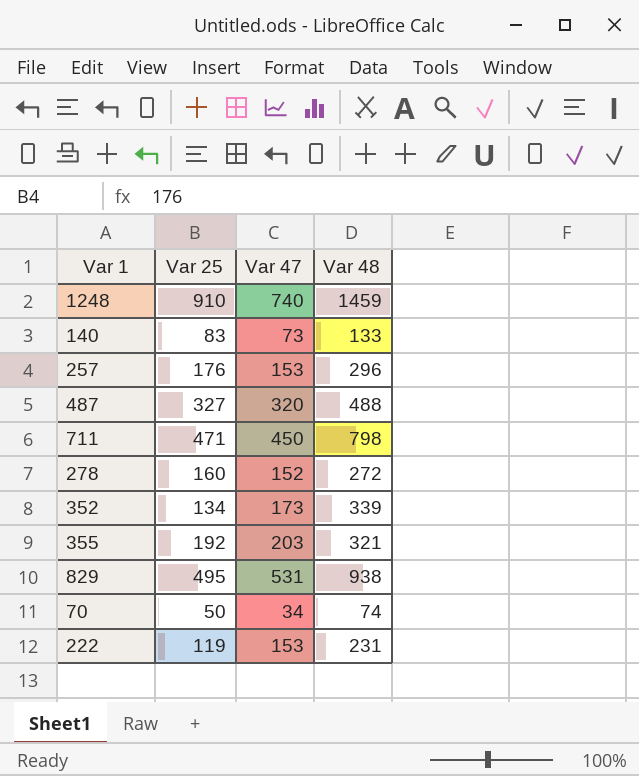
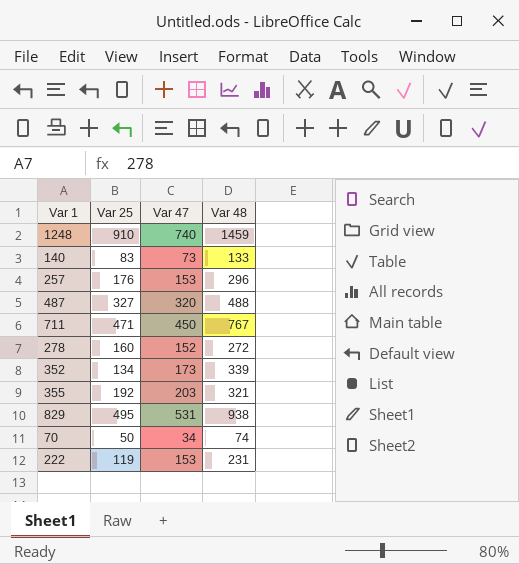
711 | Var 48: 798 -> 767

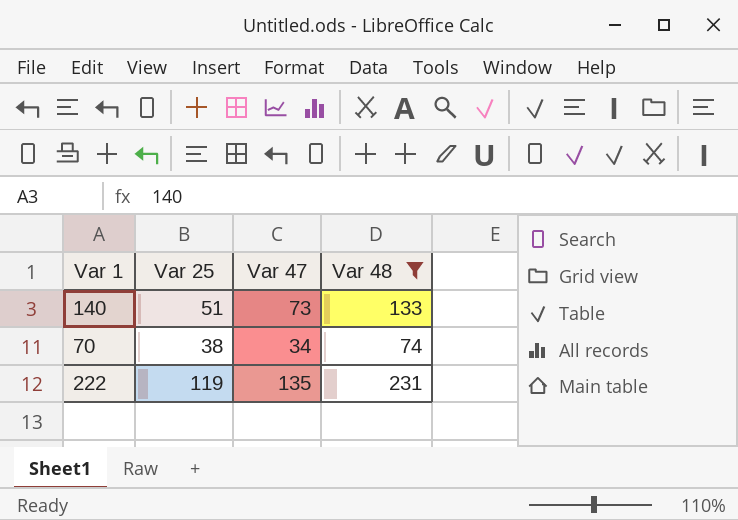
filter: none -> Var 48 <= 231
140 | Var 25: 83 -> 51
70 | Var 25: 50 -> 38
222 | Var 47: 153 -> 135

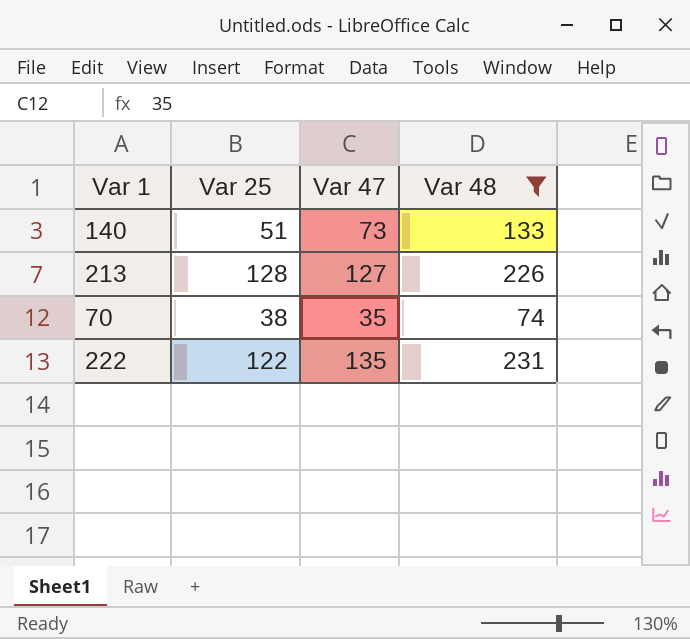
row 213: none -> 128 | 127 | 226
70 | Var 47: 34 -> 35
222 | Var 25: 119 -> 122

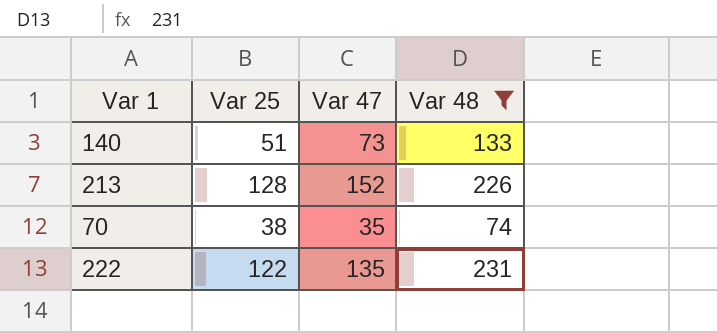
213 | Var 47: 127 -> 152

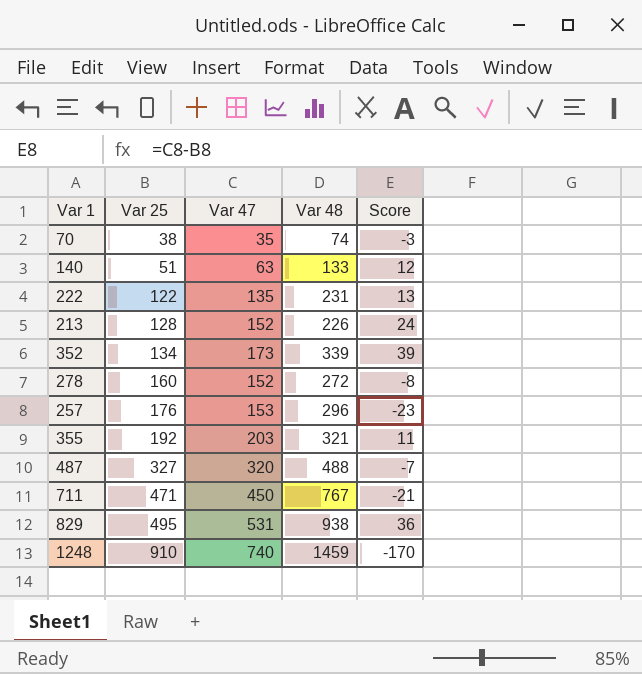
filter: Var 48 <= 231 -> none
row order: none -> Var 25 ascending
column Score | formula: none -> [Var 47] - [Var 25]
140 | Var 47: 73 -> 63

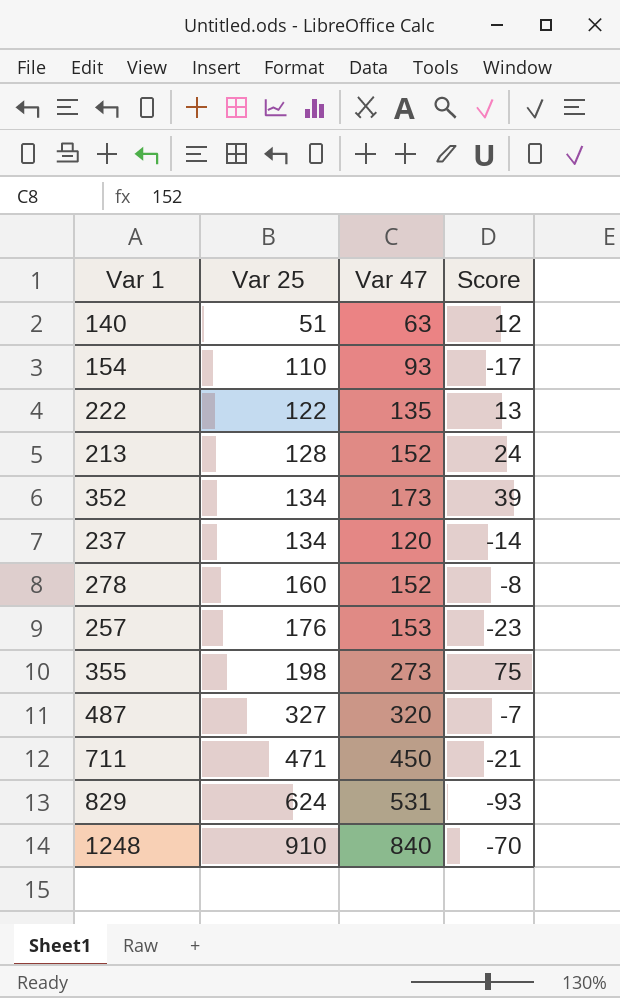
column Var 48 | position: 4 -> none
row 70: 38 | 35 | 74 | -3 -> none
row 154: none -> 110 | 93 | -17
row 237: none -> 134 | 120 | -14
355 | Var 25: 192 -> 198
355 | Var 47: 203 -> 273
355 | Score: 11 -> 75
829 | Var 25: 495 -> 624
829 | Score: 36 -> -93
1248 | Var 47: 740 -> 840
1248 | Score: -170 -> -70

